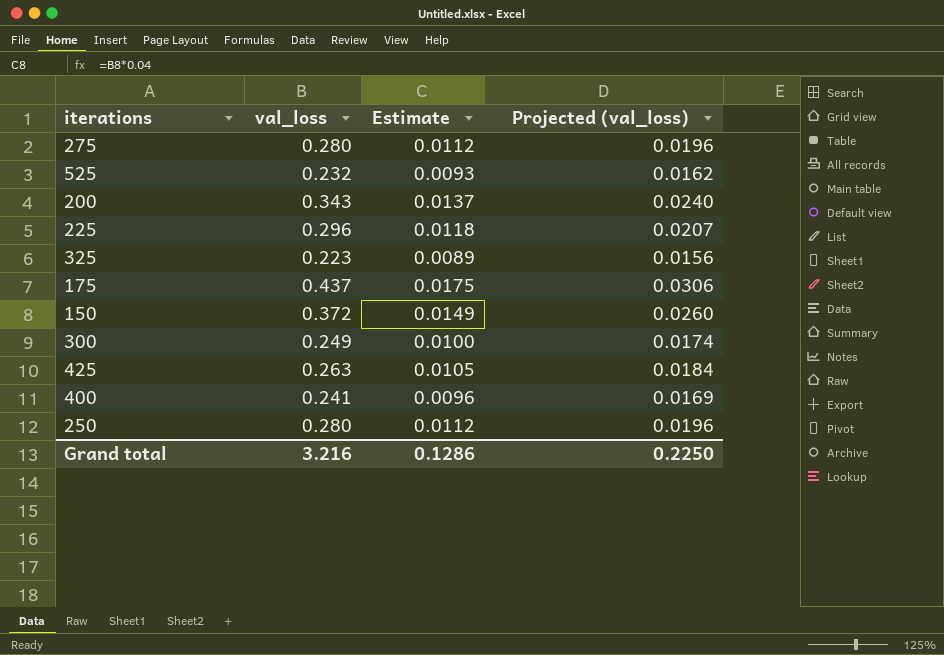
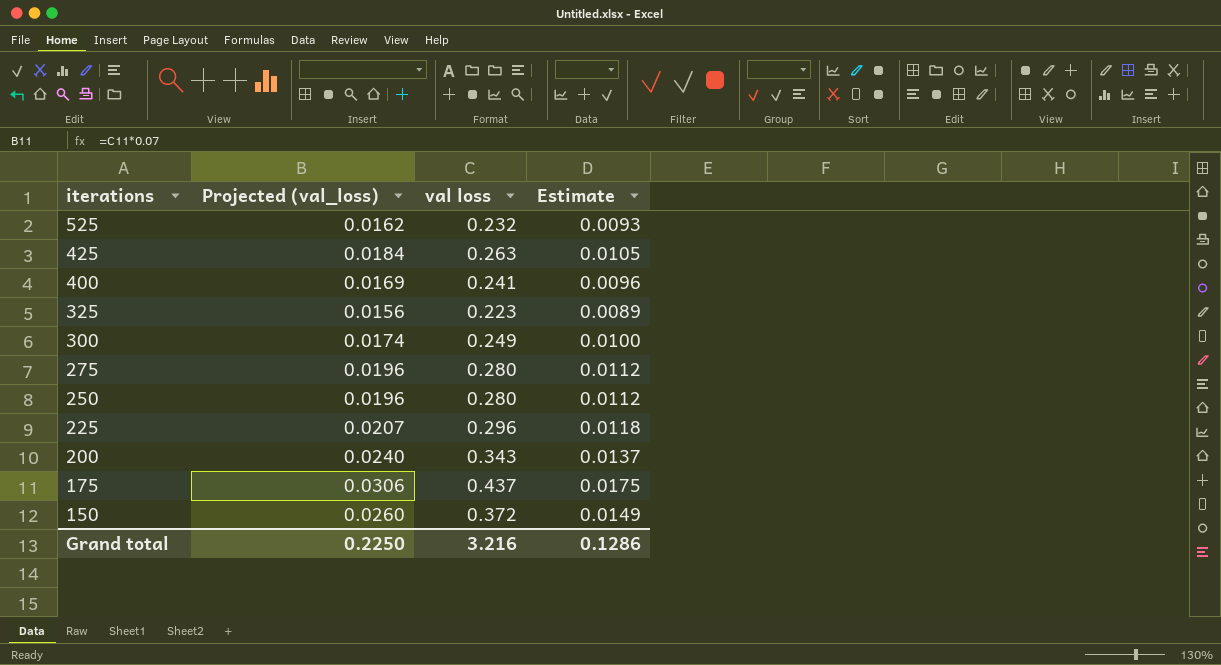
row order: none -> iterations descending
column Projected (val_loss) | position: 4 -> 2
column name: val_loss -> val loss

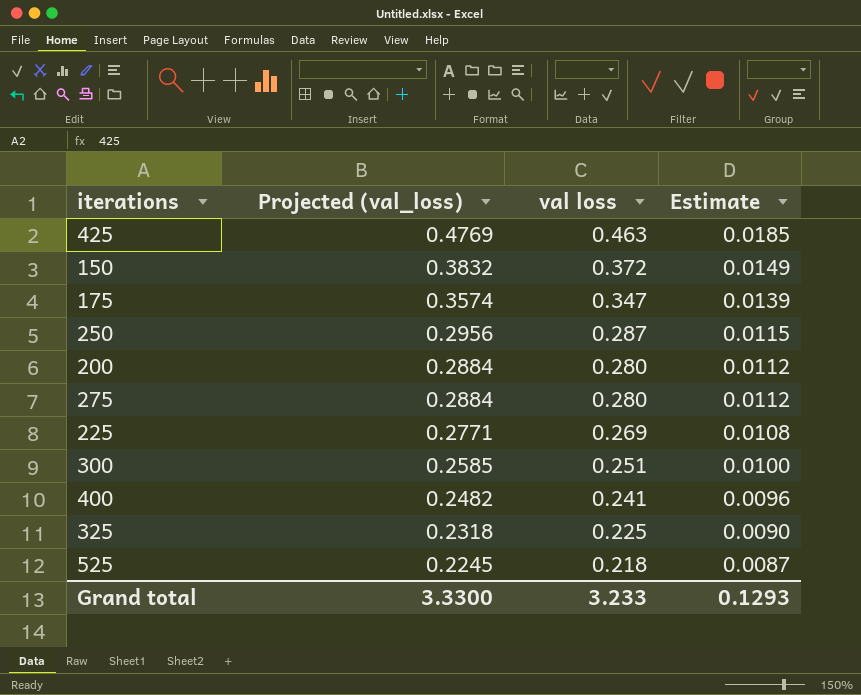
row order: iterations descending -> Projected (val_loss) descending
column Projected (val_loss) | formula: [val loss] * 0.07 -> [val loss] * 1.03
425 | val loss: 0.263 -> 0.463
425 | Estimate: 0.0105 -> 0.0185
175 | val loss: 0.437 -> 0.347
175 | Estimate: 0.0175 -> 0.0139
250 | val loss: 0.280 -> 0.287
250 | Estimate: 0.0112 -> 0.0115
200 | val loss: 0.343 -> 0.280
200 | Estimate: 0.0137 -> 0.0112
225 | val loss: 0.296 -> 0.269
225 | Estimate: 0.0118 -> 0.0108
300 | val loss: 0.249 -> 0.251
325 | val loss: 0.223 -> 0.225
325 | Estimate: 0.0089 -> 0.0090
525 | val loss: 0.232 -> 0.218
525 | Estimate: 0.0093 -> 0.0087
Grand total | Projected (val_loss): 0.2250 -> 3.3300
Grand total | val loss: 3.216 -> 3.233
Grand total | Estimate: 0.1286 -> 0.1293

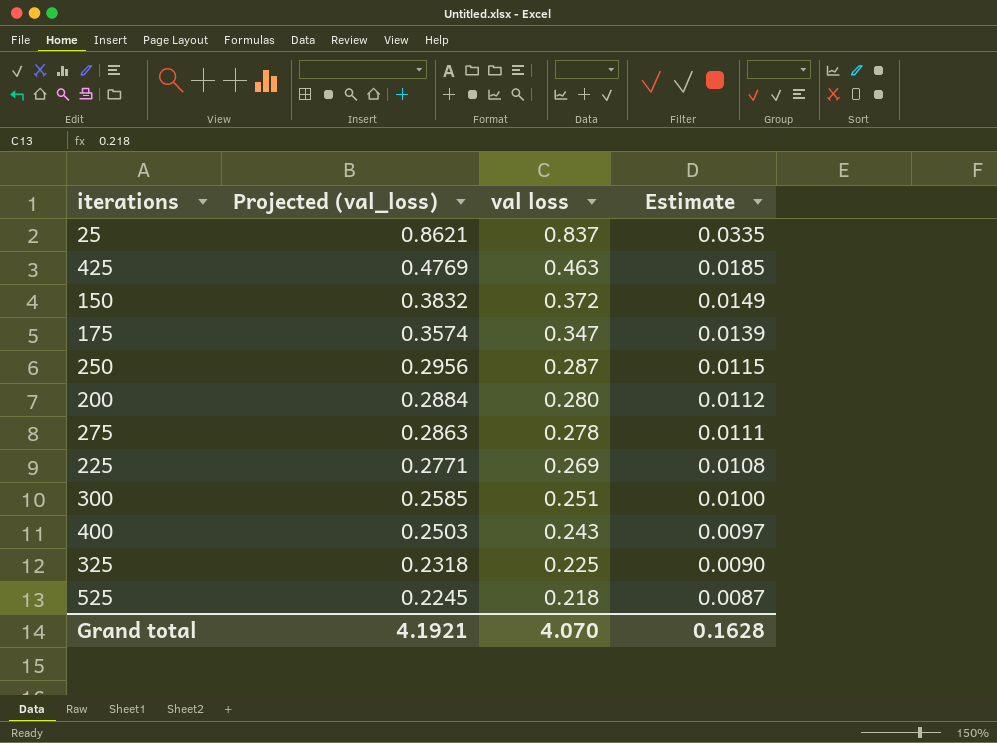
row 25: none -> 0.8621 | 0.837 | 0.0335
275 | Projected (val_loss): 0.2884 -> 0.2863
275 | val loss: 0.280 -> 0.278
275 | Estimate: 0.0112 -> 0.0111
400 | Projected (val_loss): 0.2482 -> 0.2503
400 | val loss: 0.241 -> 0.243
400 | Estimate: 0.0096 -> 0.0097
Grand total | Projected (val_loss): 3.3300 -> 4.1921
Grand total | val loss: 3.233 -> 4.070
Grand total | Estimate: 0.1293 -> 0.1628

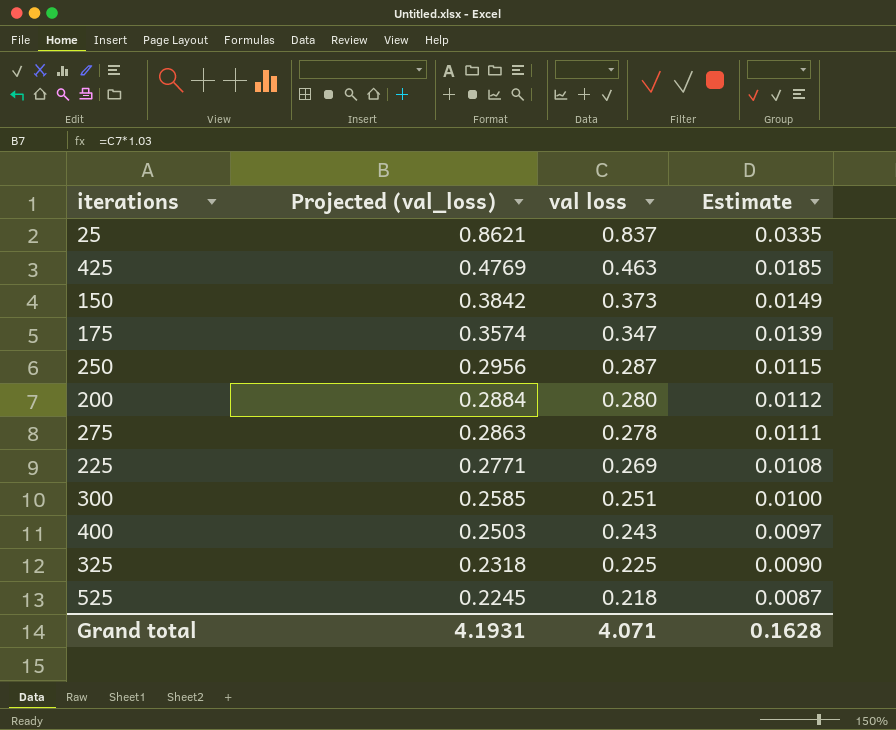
150 | Projected (val_loss): 0.3832 -> 0.3842
150 | val loss: 0.372 -> 0.373
Grand total | Projected (val_loss): 4.1921 -> 4.1931
Grand total | val loss: 4.070 -> 4.071

